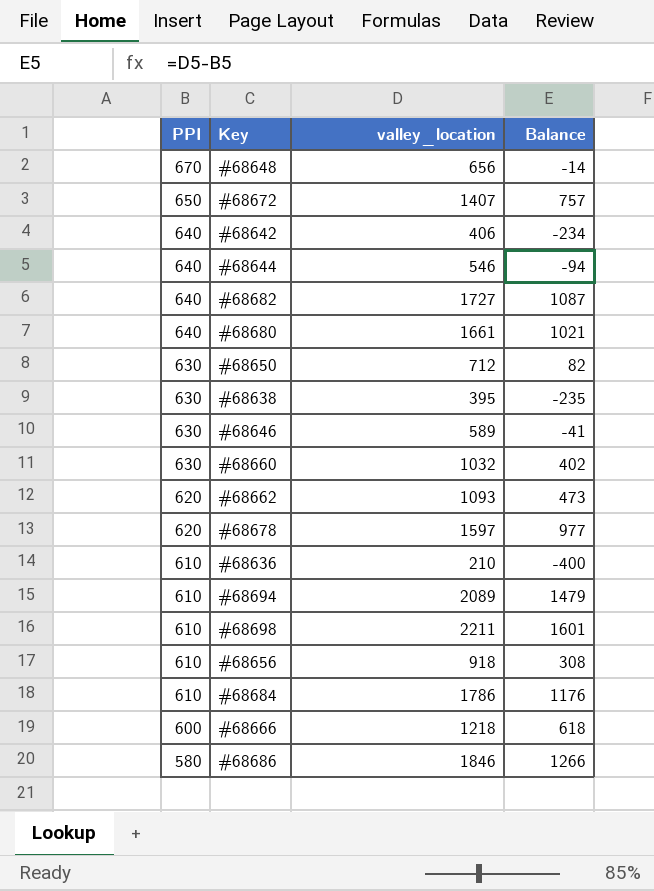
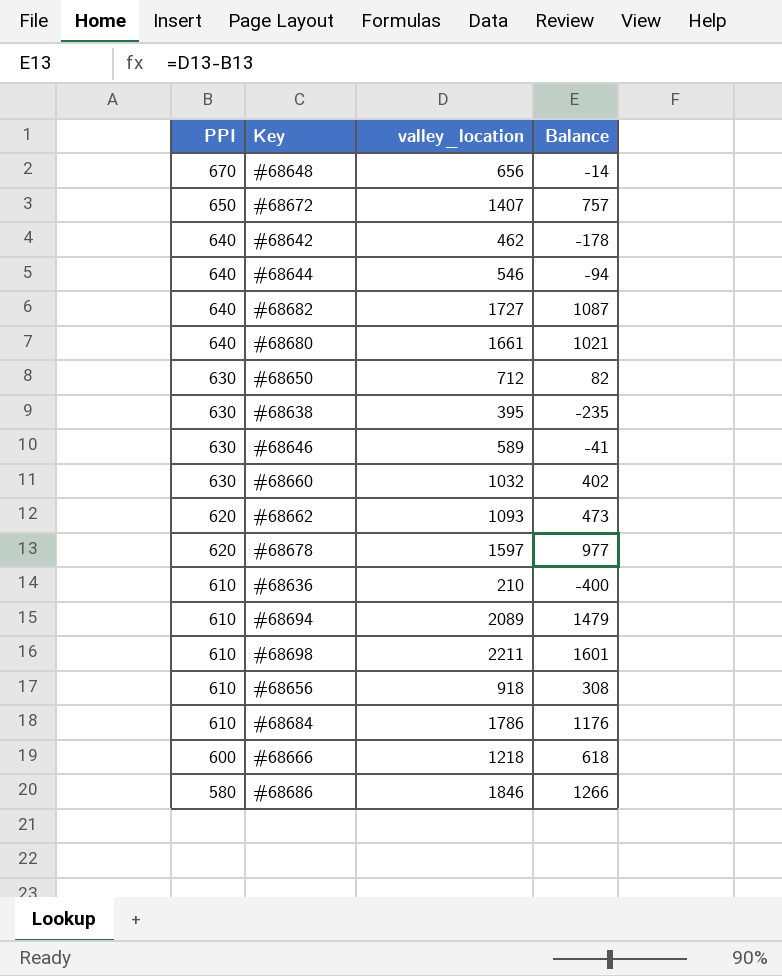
#68642 | valley_location: 406 -> 462
#68642 | Balance: -234 -> -178

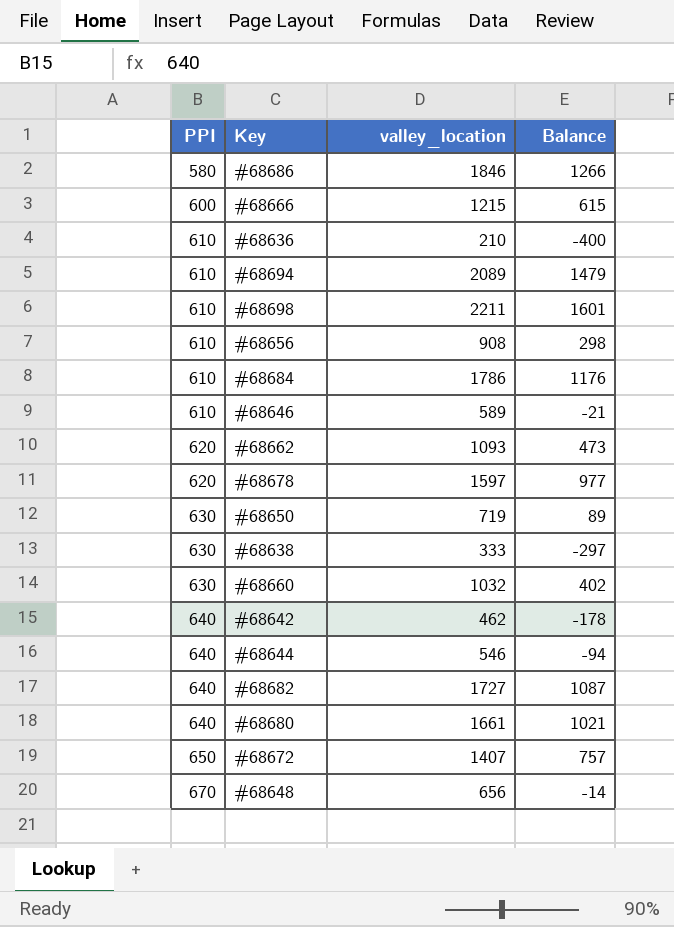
row order: PPI descending -> PPI ascending
#68666 | valley_location: 1218 -> 1215
#68666 | Balance: 618 -> 615
#68656 | valley_location: 918 -> 908
#68656 | Balance: 308 -> 298
#68646 | PPI: 630 -> 610
#68646 | Balance: -41 -> -21
#68650 | valley_location: 712 -> 719
#68650 | Balance: 82 -> 89
#68638 | valley_location: 395 -> 333
#68638 | Balance: -235 -> -297

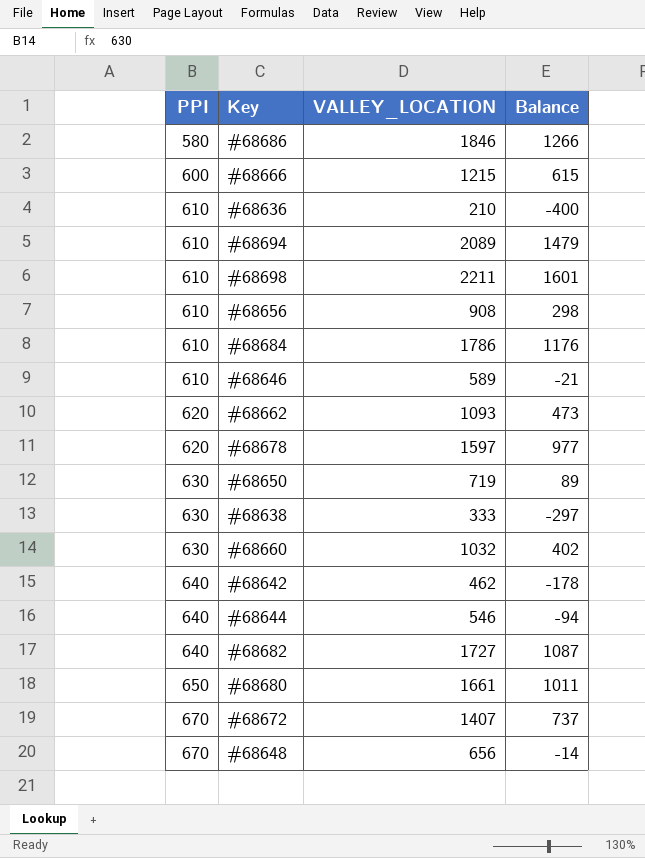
column name: valley_location -> VALLEY_LOCATION
#68680 | PPI: 640 -> 650
#68680 | Balance: 1021 -> 1011
#68672 | PPI: 650 -> 670
#68672 | Balance: 757 -> 737

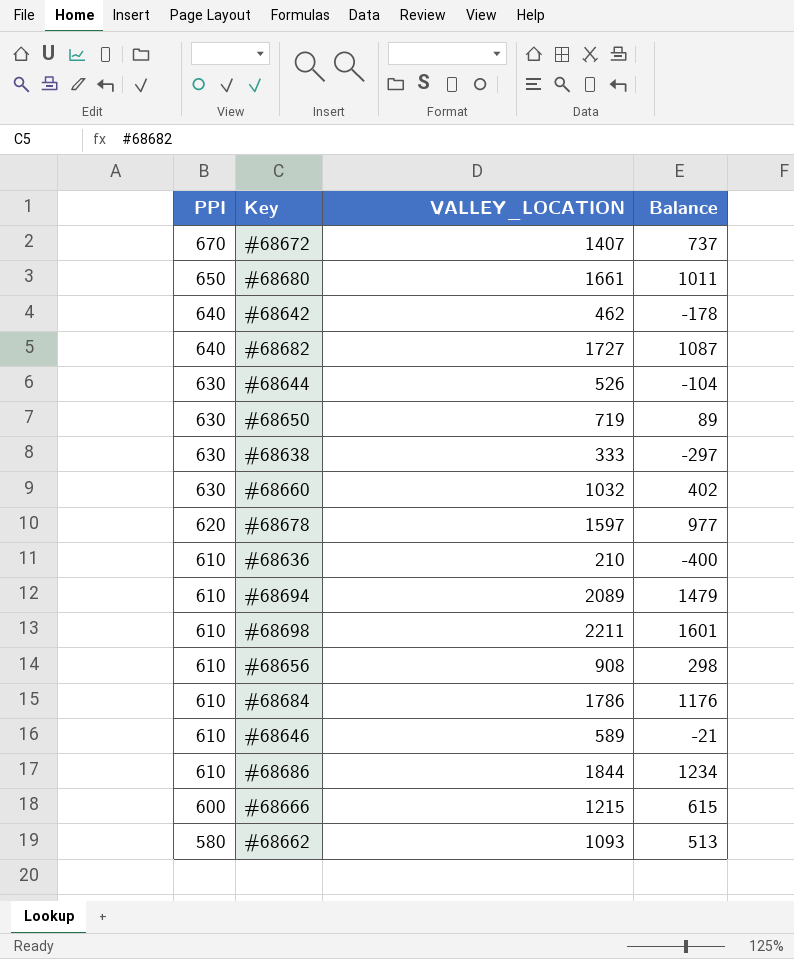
row order: PPI ascending -> PPI descending
row #68648: 670 | 656 | -14 -> none
#68644 | PPI: 640 -> 630
#68644 | VALLEY_LOCATION: 546 -> 526
#68644 | Balance: -94 -> -104
#68686 | PPI: 580 -> 610
#68686 | VALLEY_LOCATION: 1846 -> 1844
#68686 | Balance: 1266 -> 1234
#68662 | PPI: 620 -> 580
#68662 | Balance: 473 -> 513

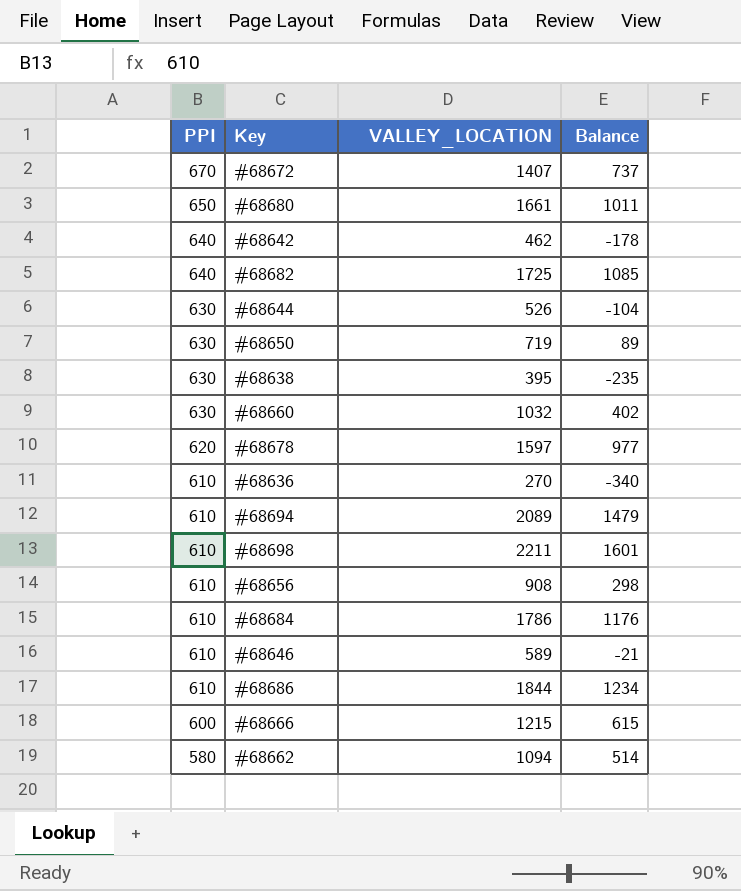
#68682 | VALLEY_LOCATION: 1727 -> 1725
#68682 | Balance: 1087 -> 1085
#68638 | VALLEY_LOCATION: 333 -> 395
#68638 | Balance: -297 -> -235
#68636 | VALLEY_LOCATION: 210 -> 270
#68636 | Balance: -400 -> -340
#68662 | VALLEY_LOCATION: 1093 -> 1094
#68662 | Balance: 513 -> 514

